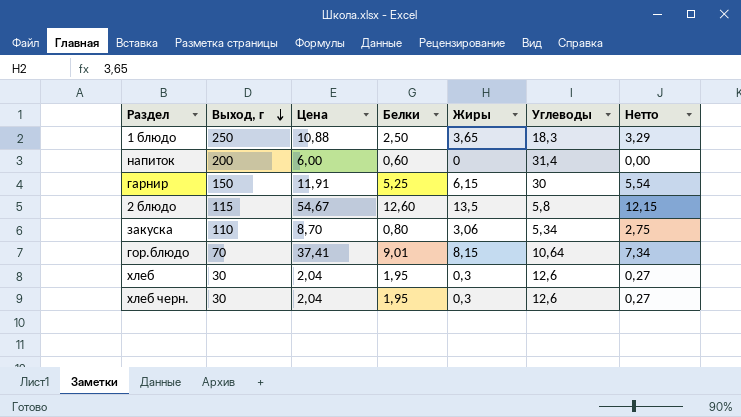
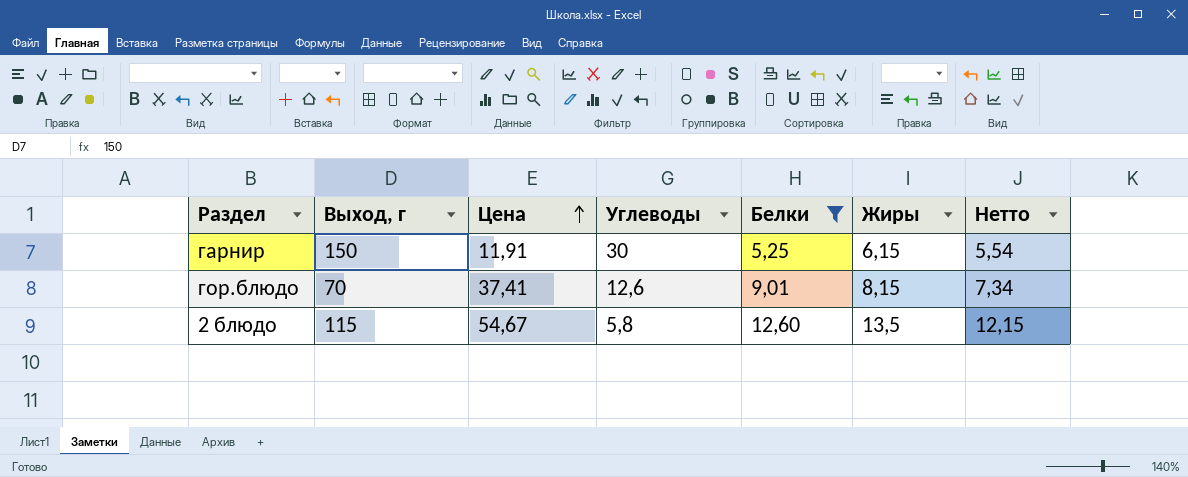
filter: none -> Белки >= 5,25
row order: Выход, г descending -> Цена ascending
column Углеводы | position: 6 -> 4
гор.блюдо | Углеводы: 10,64 -> 12,6

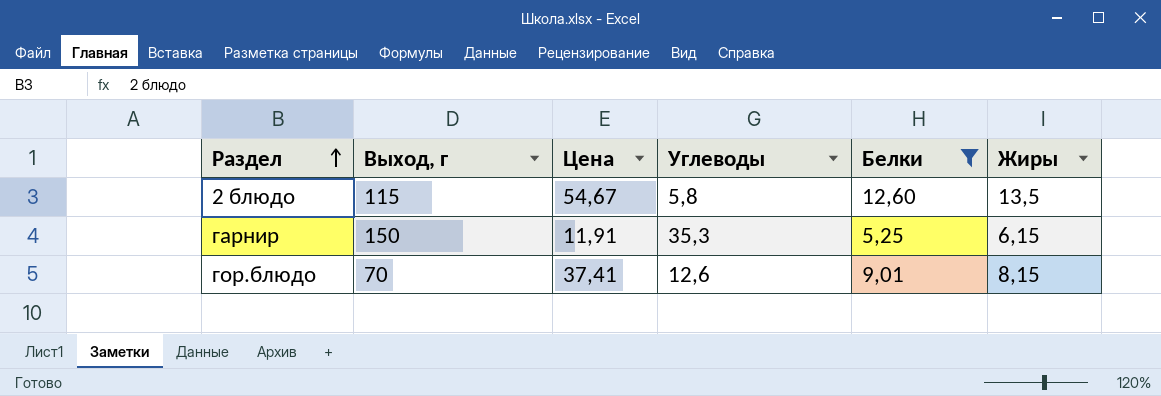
row order: Цена ascending -> Раздел ascending
column Нетто | formula: [Жиры] * 0,9 -> none
гарнир | Углеводы: 30 -> 35,3

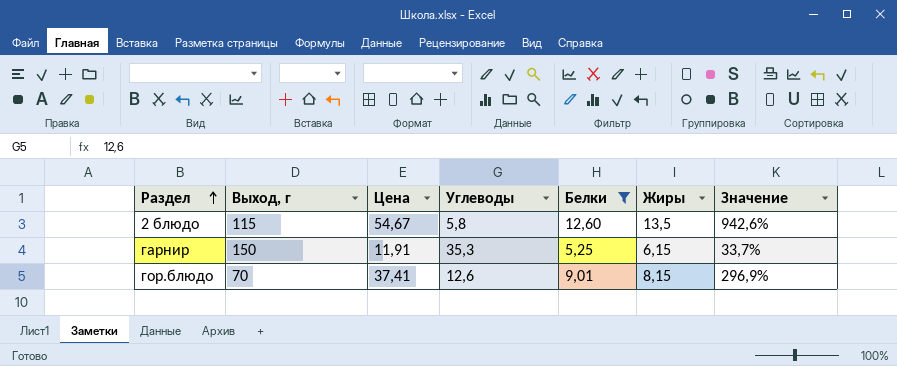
column Значение | formula: none -> [Цена] / [Углеводы]

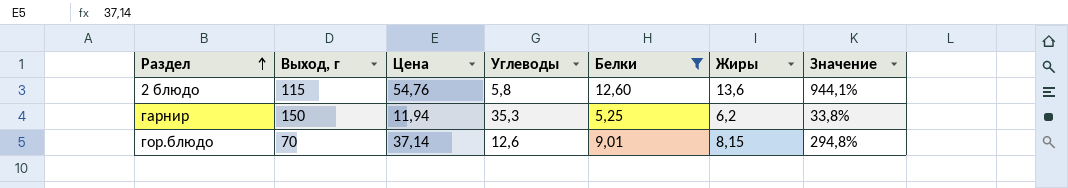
2 блюдо | Цена: 54,67 -> 54,76
2 блюдо | Жиры: 13,5 -> 13,6
2 блюдо | Значение: 942,6% -> 944,1%
гарнир | Цена: 11,91 -> 11,94
гарнир | Жиры: 6,15 -> 6,2
гарнир | Значение: 33,7% -> 33,8%
гор.блюдо | Цена: 37,41 -> 37,14
гор.блюдо | Значение: 296,9% -> 294,8%

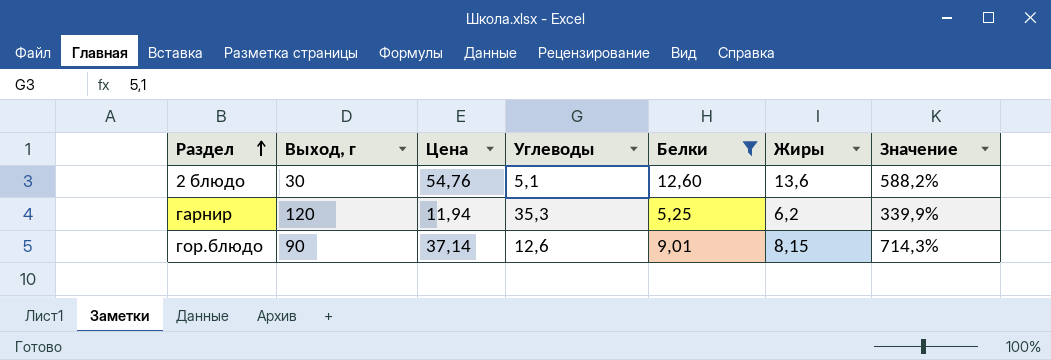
column Значение | formula: [Цена] / [Углеводы] -> [Выход, г] / [Углеводы]
2 блюдо | Выход, г: 115 -> 30
2 блюдо | Углеводы: 5,8 -> 5,1
гарнир | Выход, г: 150 -> 120
гор.блюдо | Выход, г: 70 -> 90

